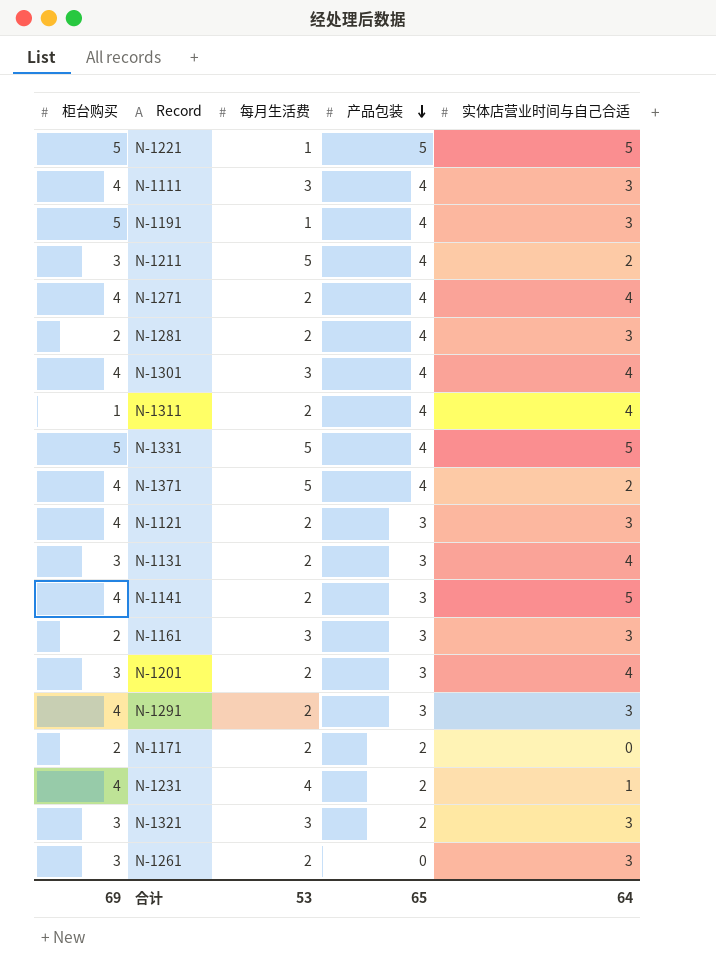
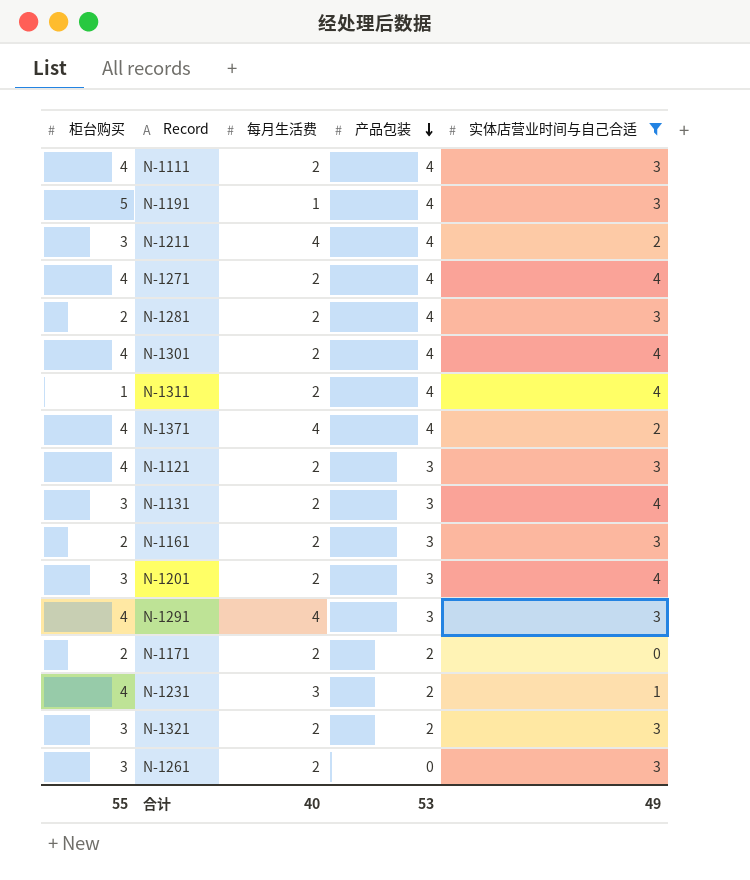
filter: none -> 实体店营业时间与自己合适 != 5
N-1111 | 每月生活费: 3 -> 2
N-1211 | 每月生活费: 5 -> 4
N-1301 | 每月生活费: 3 -> 2
N-1371 | 每月生活费: 5 -> 4
N-1161 | 每月生活费: 3 -> 2
N-1291 | 每月生活费: 2 -> 4
N-1231 | 每月生活费: 4 -> 3
N-1321 | 每月生活费: 3 -> 2
合计 | 柜台购买: 69 -> 55
合计 | 每月生活费: 53 -> 40
合计 | 产品包装: 65 -> 53
合计 | 实体店营业时间与自己合适: 64 -> 49

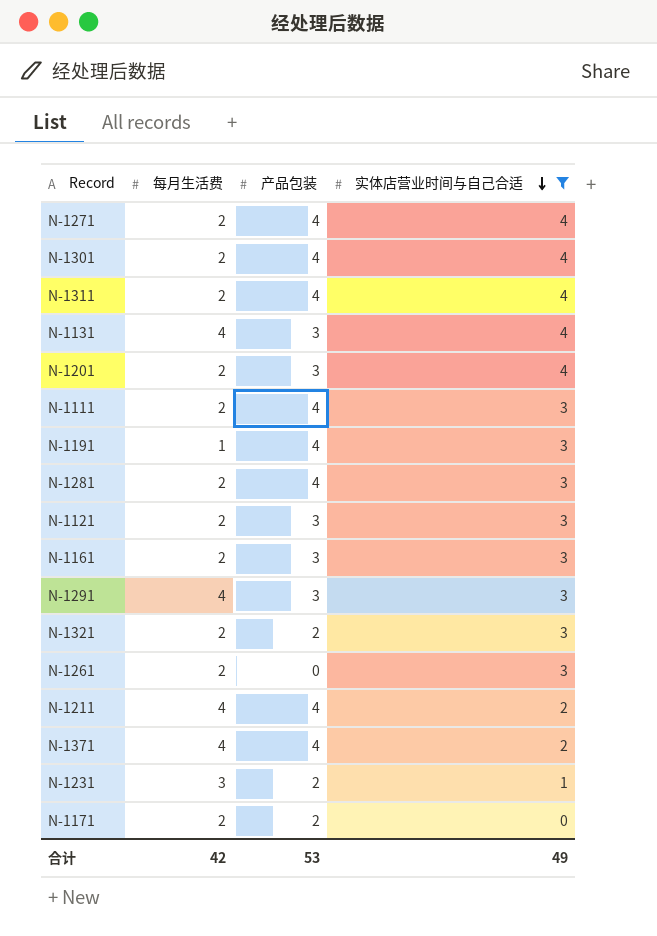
row order: 产品包装 descending -> 实体店营业时间与自己合适 descending
column 柜台购买 | position: 1 -> none
N-1131 | 每月生活费: 2 -> 4
合计 | 每月生活费: 40 -> 42

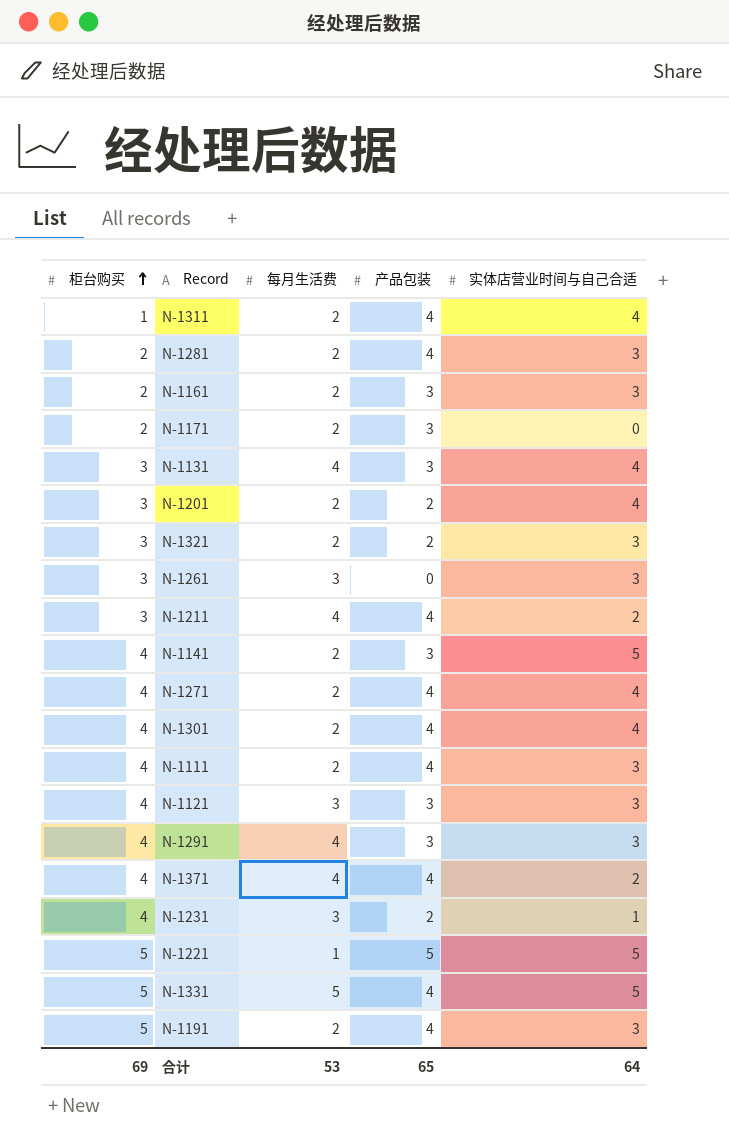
filter: 实体店营业时间与自己合适 != 5 -> none
row order: 实体店营业时间与自己合适 descending -> 柜台购买 ascending
column 柜台购买 | position: none -> 1
N-1171 | 产品包装: 2 -> 3
N-1201 | 产品包装: 3 -> 2
N-1261 | 每月生活费: 2 -> 3
N-1121 | 每月生活费: 2 -> 3
N-1191 | 每月生活费: 1 -> 2
合计 | 每月生活费: 42 -> 53
合计 | 产品包装: 53 -> 65
合计 | 实体店营业时间与自己合适: 49 -> 64

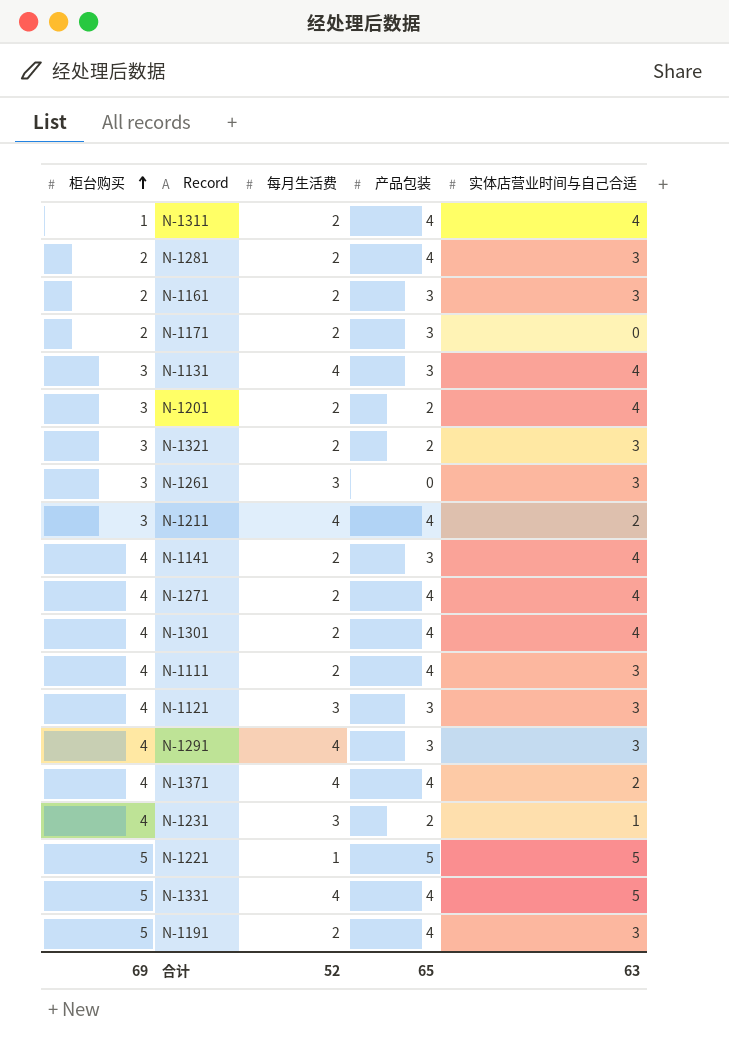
N-1141 | 实体店营业时间与自己合适: 5 -> 4
N-1331 | 每月生活费: 5 -> 4
合计 | 每月生活费: 53 -> 52
合计 | 实体店营业时间与自己合适: 64 -> 63

